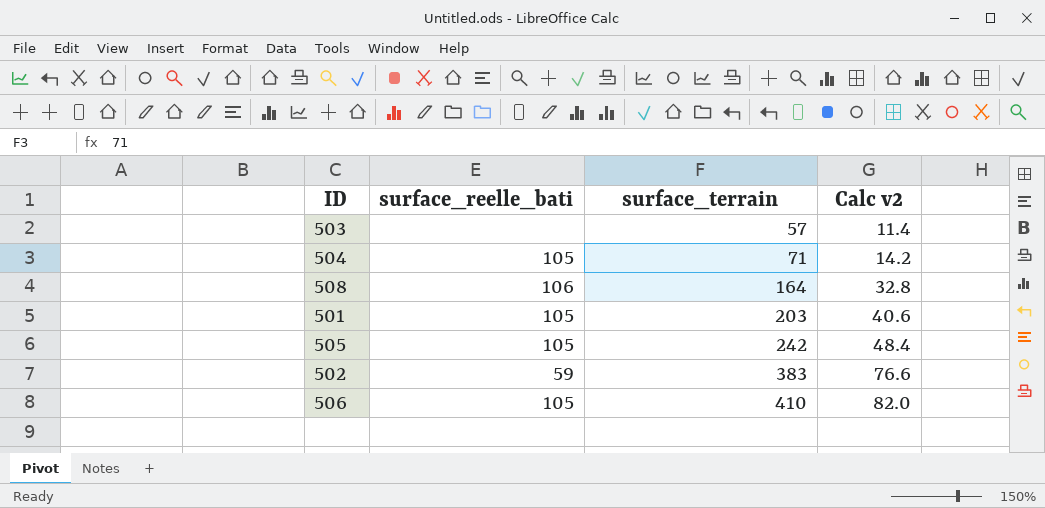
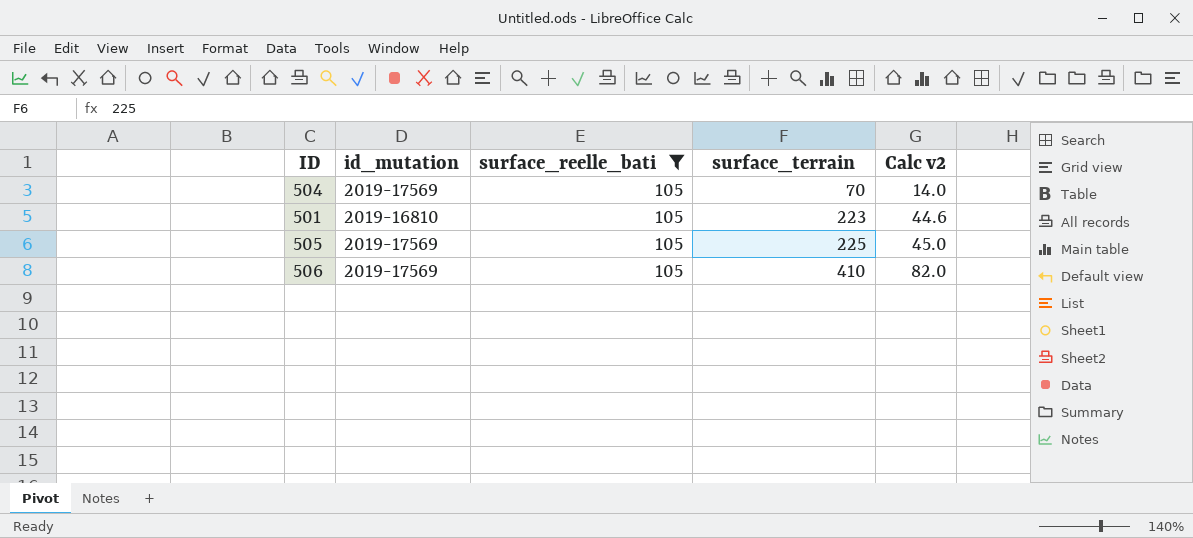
filter: none -> surface_reelle_bati = 105
column id_mutation | position: none -> 2
504 | surface_terrain: 71 -> 70
504 | Calc v2: 14.2 -> 14.0
501 | surface_terrain: 203 -> 223
501 | Calc v2: 40.6 -> 44.6
505 | surface_terrain: 242 -> 225
505 | Calc v2: 48.4 -> 45.0

